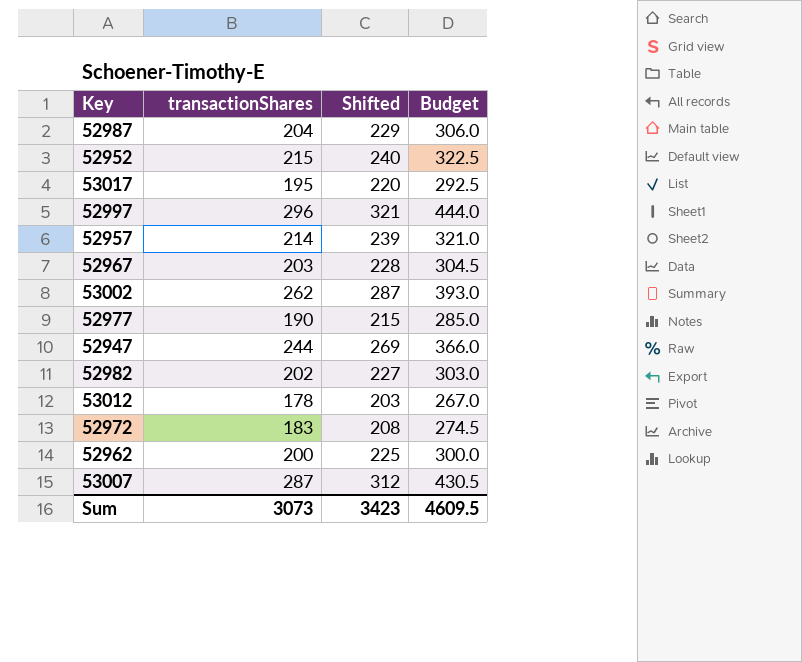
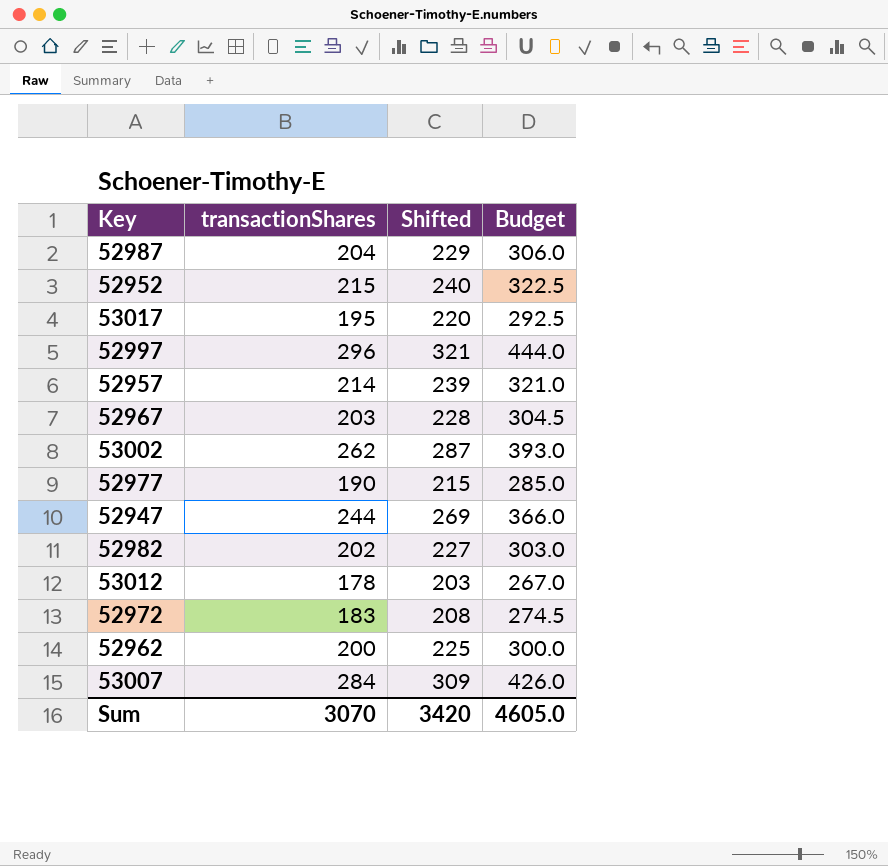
53007 | transactionShares: 287 -> 284
53007 | Shifted: 312 -> 309
53007 | Budget: 430.5 -> 426.0
Sum | transactionShares: 3073 -> 3070
Sum | Shifted: 3423 -> 3420
Sum | Budget: 4609.5 -> 4605.0

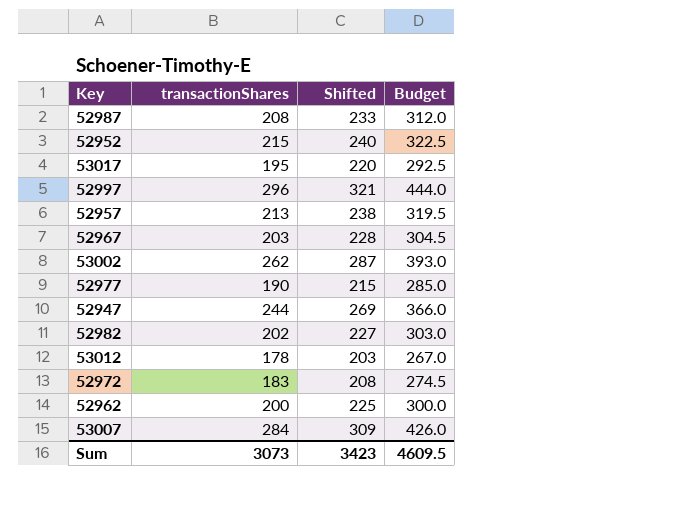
52987 | transactionShares: 204 -> 208
52987 | Shifted: 229 -> 233
52987 | Budget: 306.0 -> 312.0
52957 | transactionShares: 214 -> 213
52957 | Shifted: 239 -> 238
52957 | Budget: 321.0 -> 319.5
Sum | transactionShares: 3070 -> 3073
Sum | Shifted: 3420 -> 3423
Sum | Budget: 4605.0 -> 4609.5

